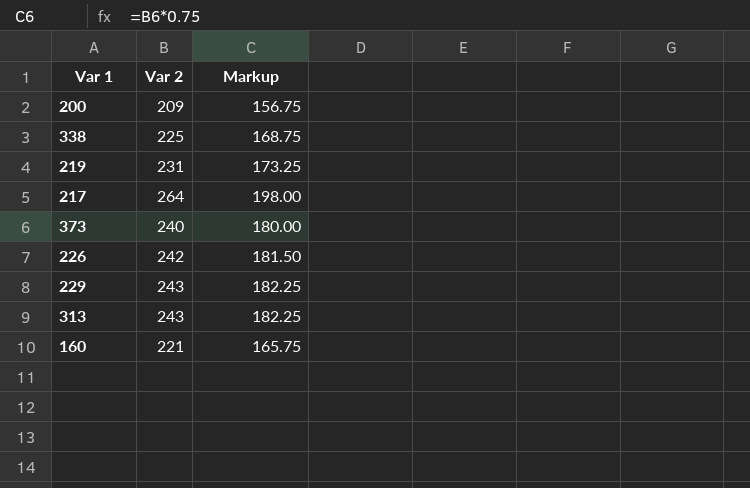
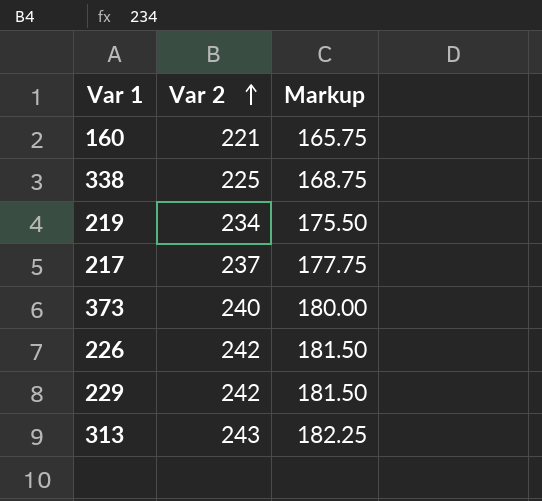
row order: none -> Var 2 ascending
row 200: 209 | 156.75 -> none
219 | Var 2: 231 -> 234
219 | Markup: 173.25 -> 175.50
217 | Var 2: 264 -> 237
217 | Markup: 198.00 -> 177.75
229 | Var 2: 243 -> 242
229 | Markup: 182.25 -> 181.50

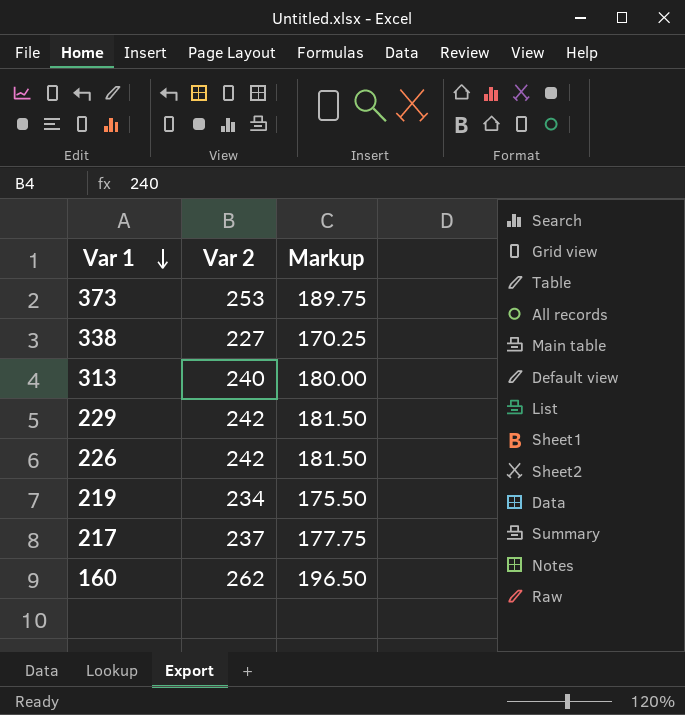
row order: Var 2 ascending -> Var 1 descending
373 | Var 2: 240 -> 253
373 | Markup: 180.00 -> 189.75
338 | Var 2: 225 -> 227
338 | Markup: 168.75 -> 170.25
313 | Var 2: 243 -> 240
313 | Markup: 182.25 -> 180.00
160 | Var 2: 221 -> 262
160 | Markup: 165.75 -> 196.50

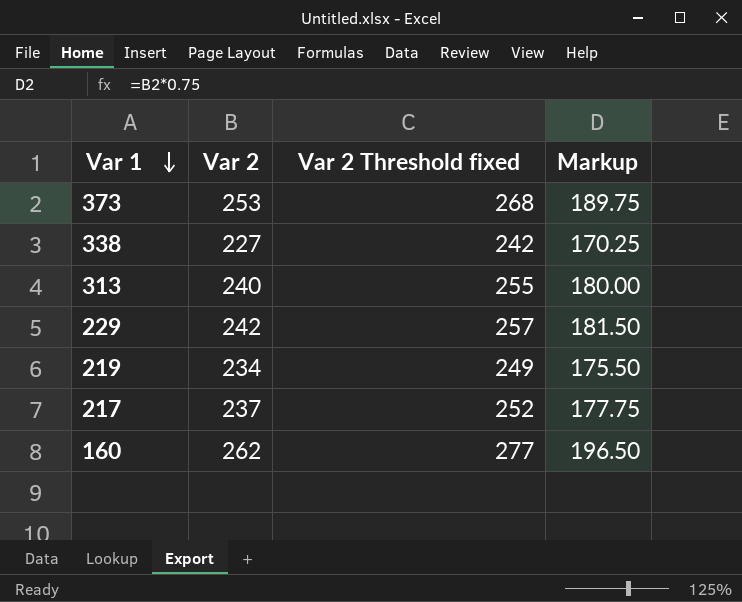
column Var 2 Threshold fixed | formula: none -> [Var 2] + 15
row 226: 242 | 181.50 -> none

